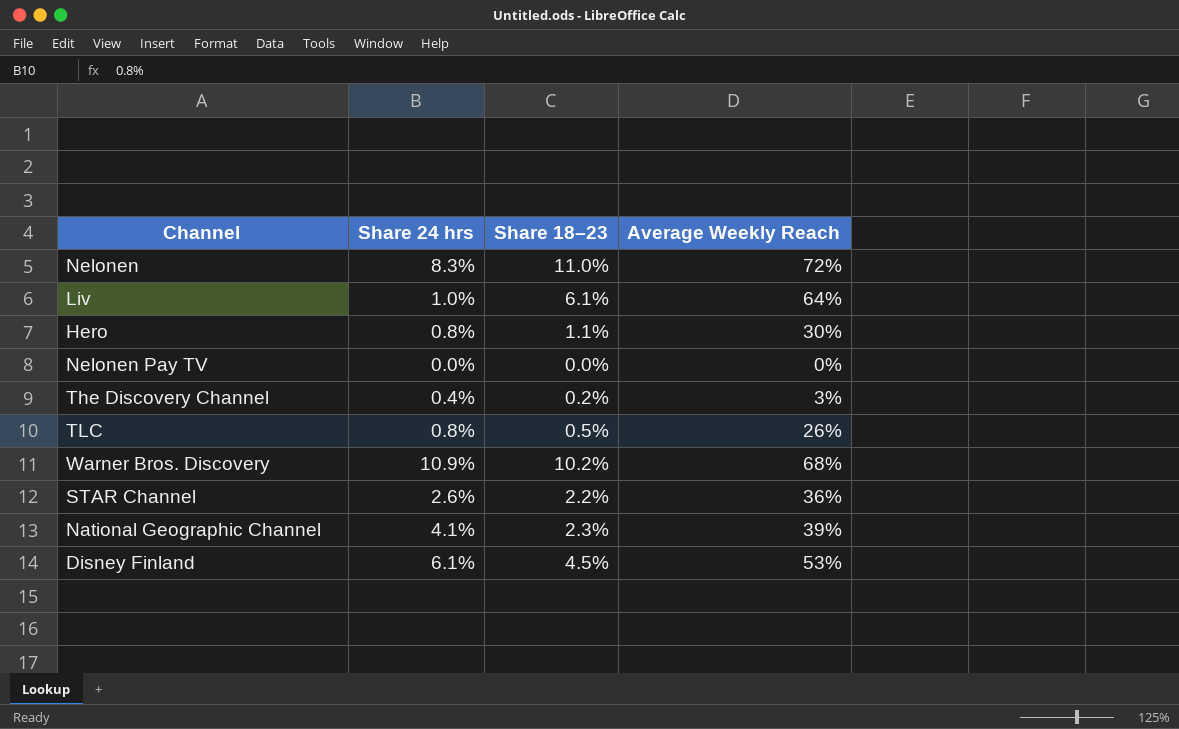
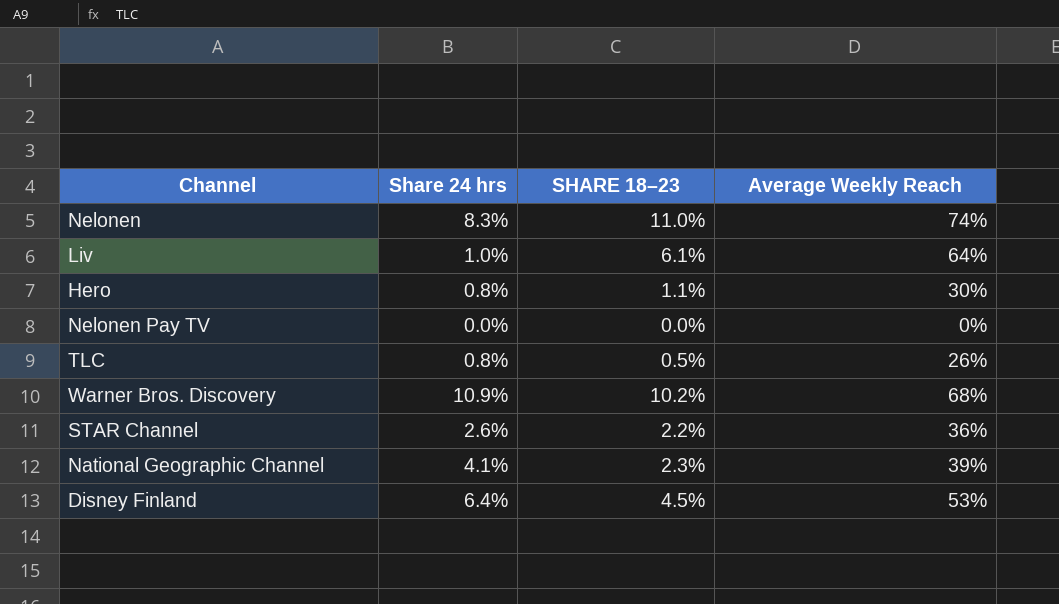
column name: Share 18–23 -> SHARE 18–23
row The Discovery Channel: 0.4% | 0.2% | 3% -> none
Nelonen | Average Weekly Reach: 72% -> 74%
Disney Finland | Share 24 hrs: 6.1% -> 6.4%

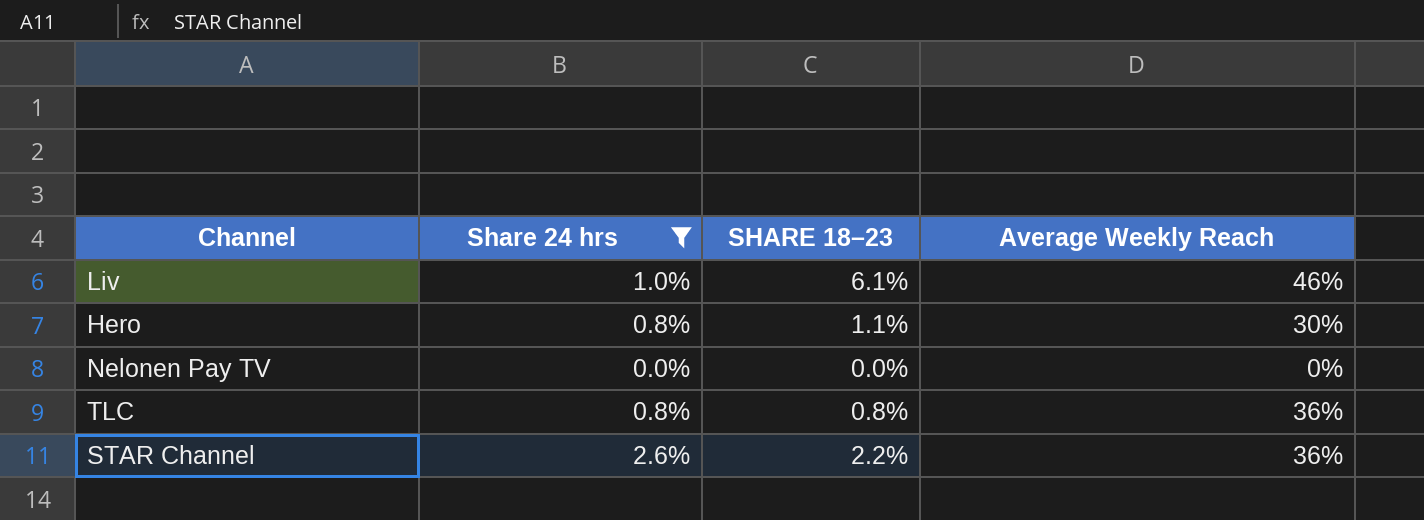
filter: none -> Share 24 hrs <= 2.6%
Liv | Average Weekly Reach: 64% -> 46%
TLC | SHARE 18–23: 0.5% -> 0.8%
TLC | Average Weekly Reach: 26% -> 36%

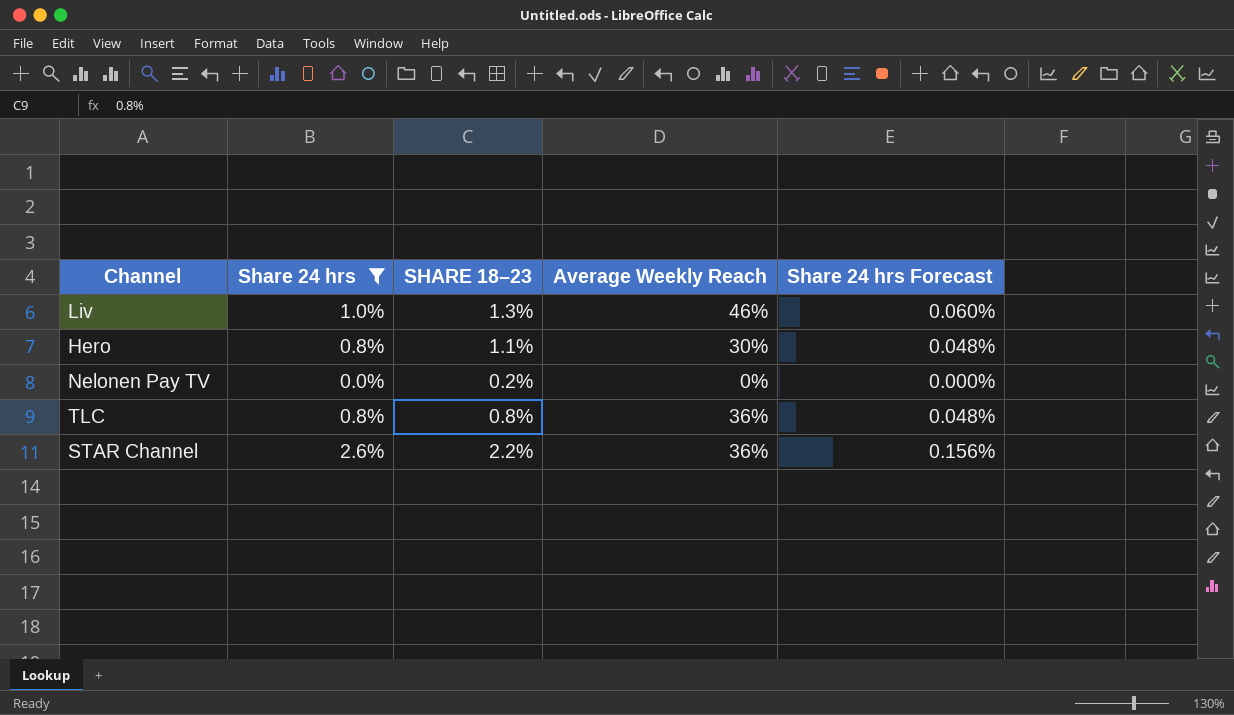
column Share 24 hrs Forecast | formula: none -> [Share 24 hrs] * 0.06
Liv | SHARE 18–23: 6.1% -> 1.3%
Nelonen Pay TV | SHARE 18–23: 0.0% -> 0.2%

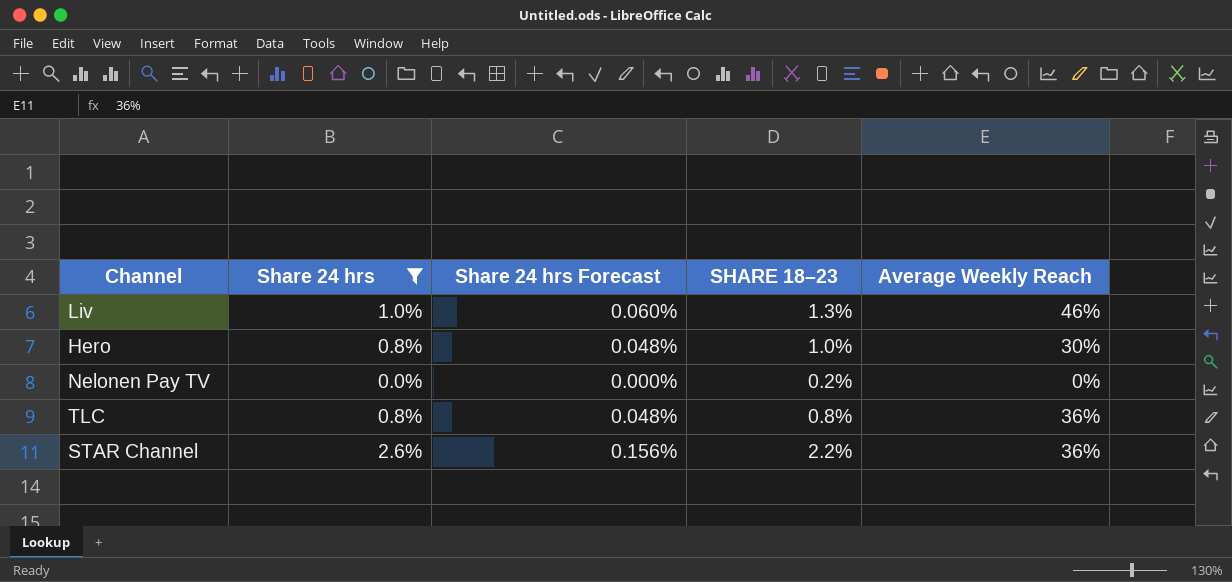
column Share 24 hrs Forecast | position: 5 -> 3
Hero | SHARE 18–23: 1.1% -> 1.0%

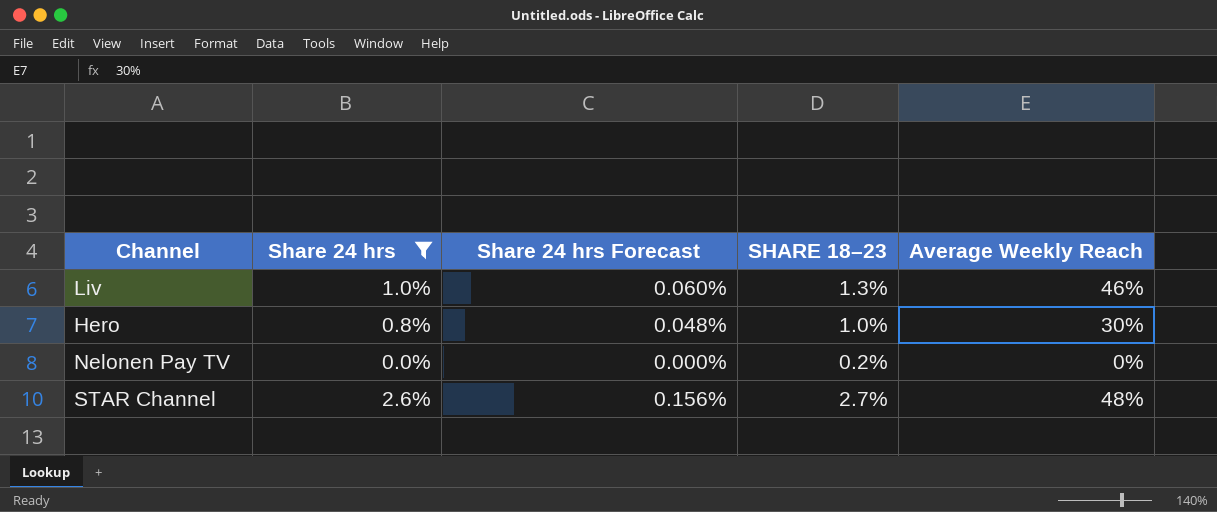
row TLC: 0.8% | 0.048% | 0.8% | 36% -> none
STAR Channel | SHARE 18–23: 2.2% -> 2.7%
STAR Channel | Average Weekly Reach: 36% -> 48%

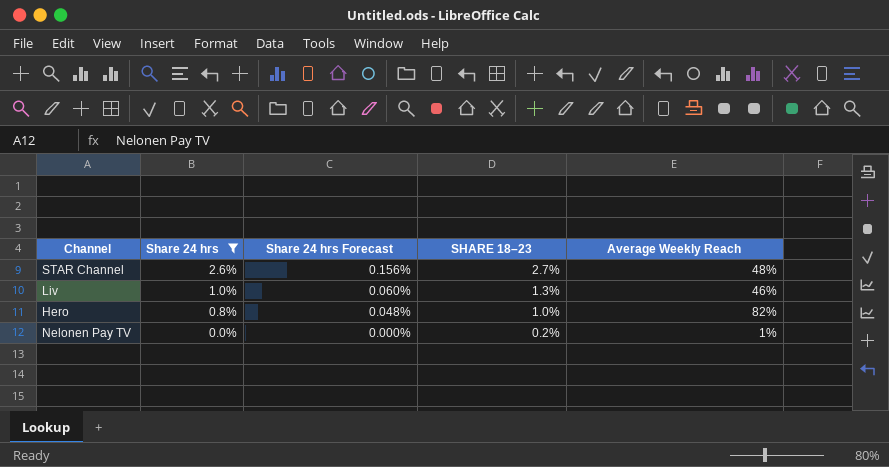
row order: none -> Share 24 hrs descending
Hero | Average Weekly Reach: 30% -> 82%
Nelonen Pay TV | Average Weekly Reach: 0% -> 1%

